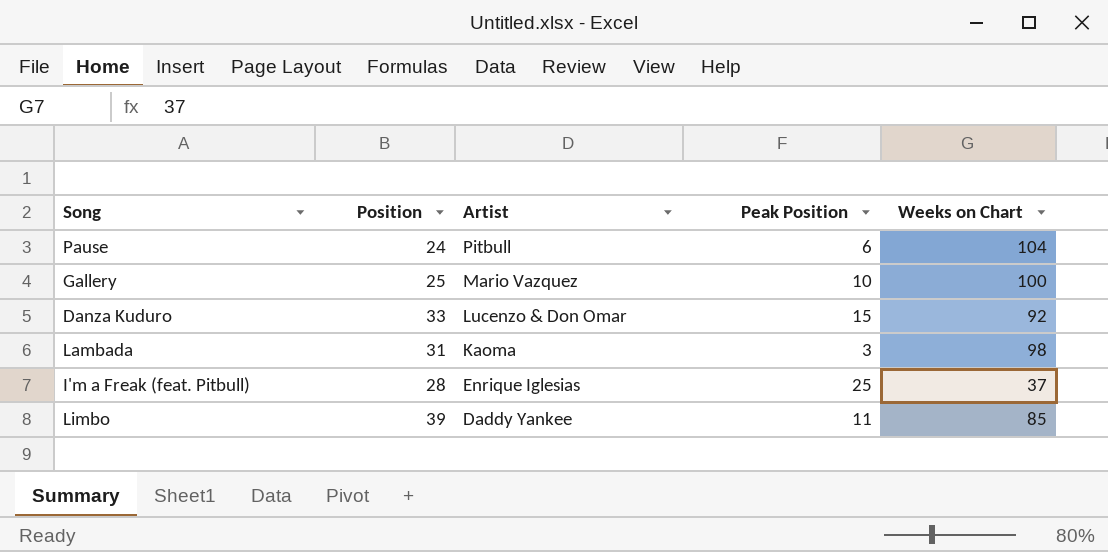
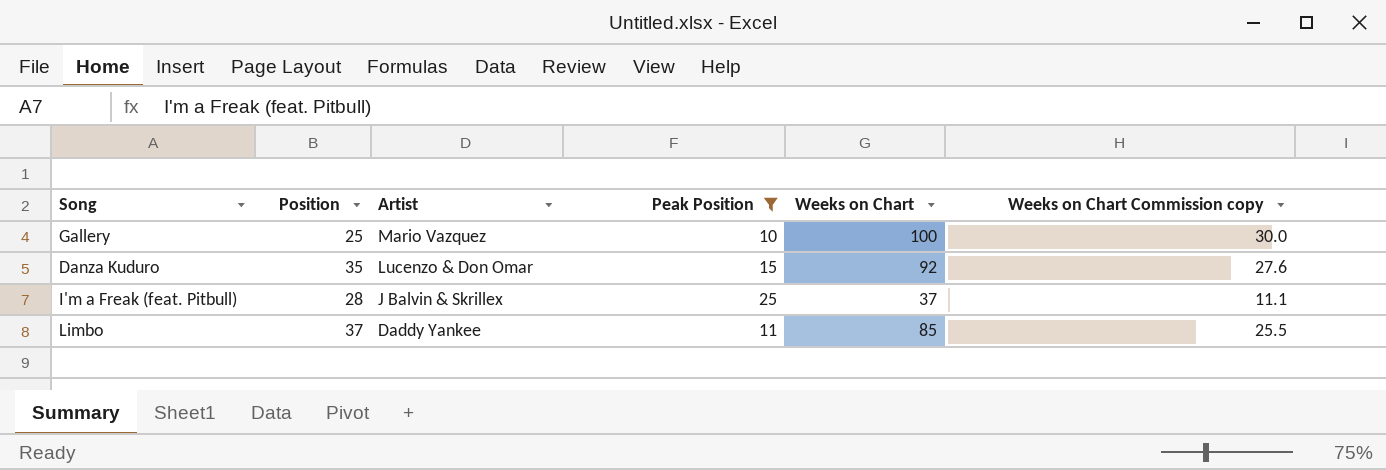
filter: none -> Peak Position >= 10
column Weeks on Chart Commission copy | formula: none -> [Weeks on Chart] * 0.3
Danza Kuduro | Position: 33 -> 35
I'm a Freak (feat. Pitbull) | Artist: Enrique Iglesias -> J Balvin & Skrillex
Limbo | Position: 39 -> 37

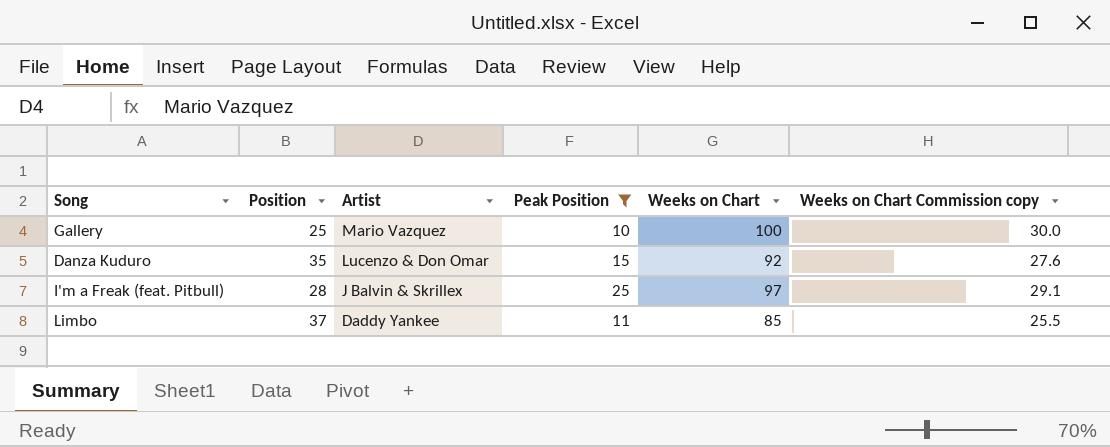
I'm a Freak (feat. Pitbull) | Weeks on Chart: 37 -> 97
I'm a Freak (feat. Pitbull) | Weeks on Chart Commission copy: 11.1 -> 29.1

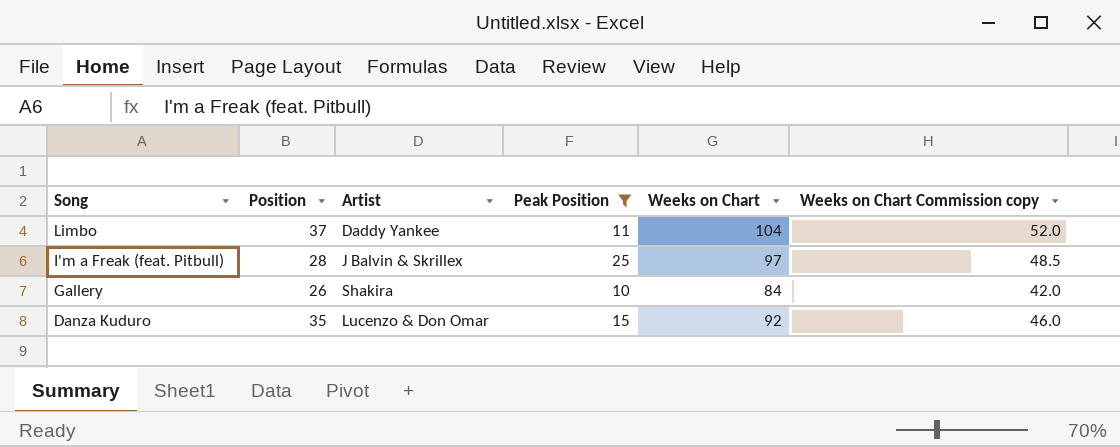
row order: Artist descending -> Song descending
column Weeks on Chart Commission copy | formula: [Weeks on Chart] * 0.3 -> [Weeks on Chart] * 0.5
Limbo | Weeks on Chart: 85 -> 104
Gallery | Position: 25 -> 26
Gallery | Artist: Mario Vazquez -> Shakira
Gallery | Weeks on Chart: 100 -> 84

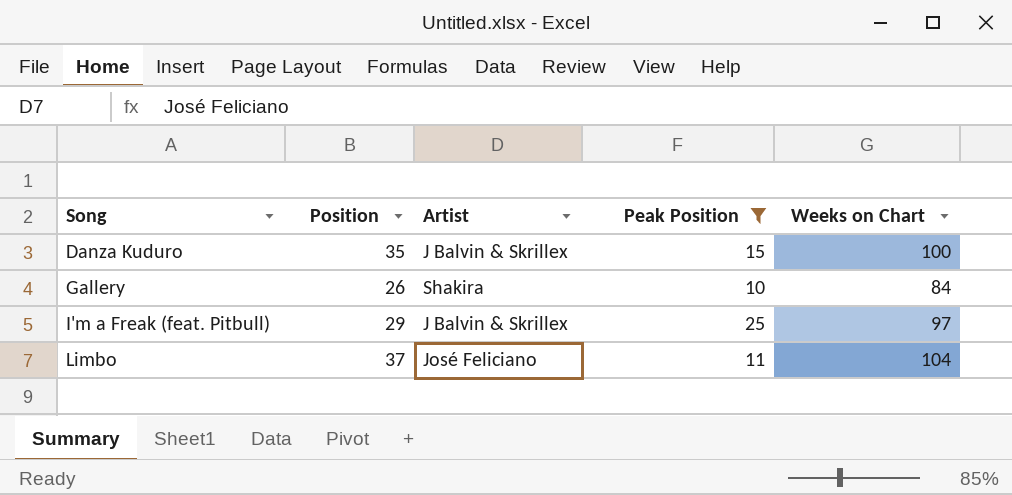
row order: Song descending -> Song ascending
column Weeks on Chart Commission copy | formula: [Weeks on Chart] * 0.5 -> none
Danza Kuduro | Artist: Lucenzo & Don Omar -> J Balvin & Skrillex
Danza Kuduro | Weeks on Chart: 92 -> 100
I'm a Freak (feat. Pitbull) | Position: 28 -> 29
Limbo | Artist: Daddy Yankee -> José Feliciano

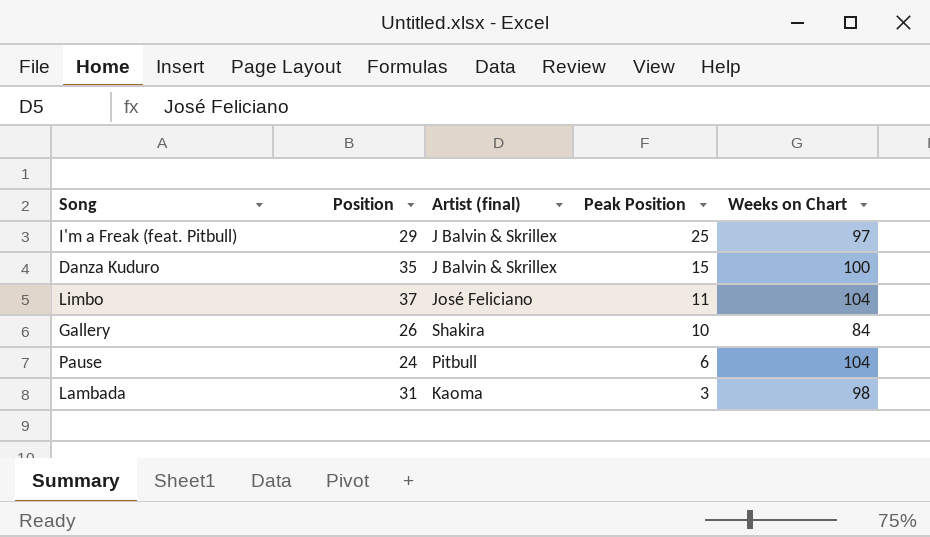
filter: Peak Position >= 10 -> none
row order: Song ascending -> Peak Position descending
column name: Artist -> Artist (final)

